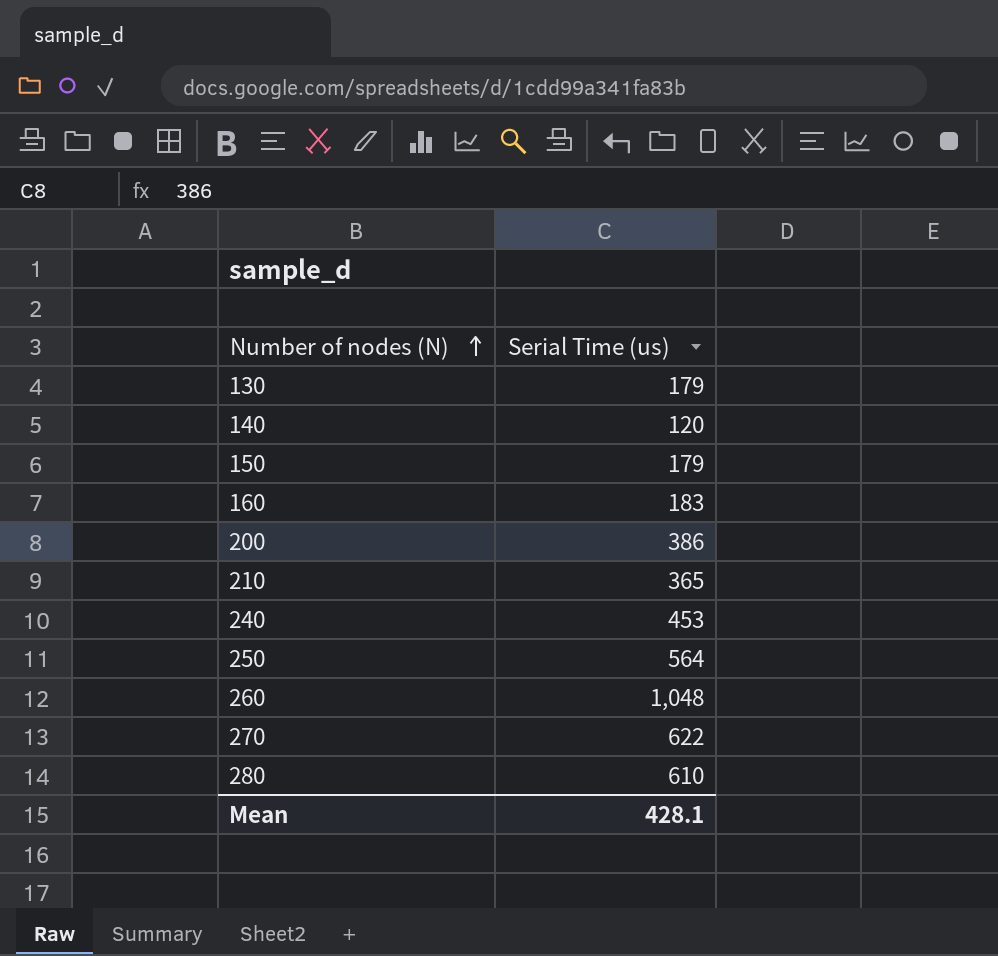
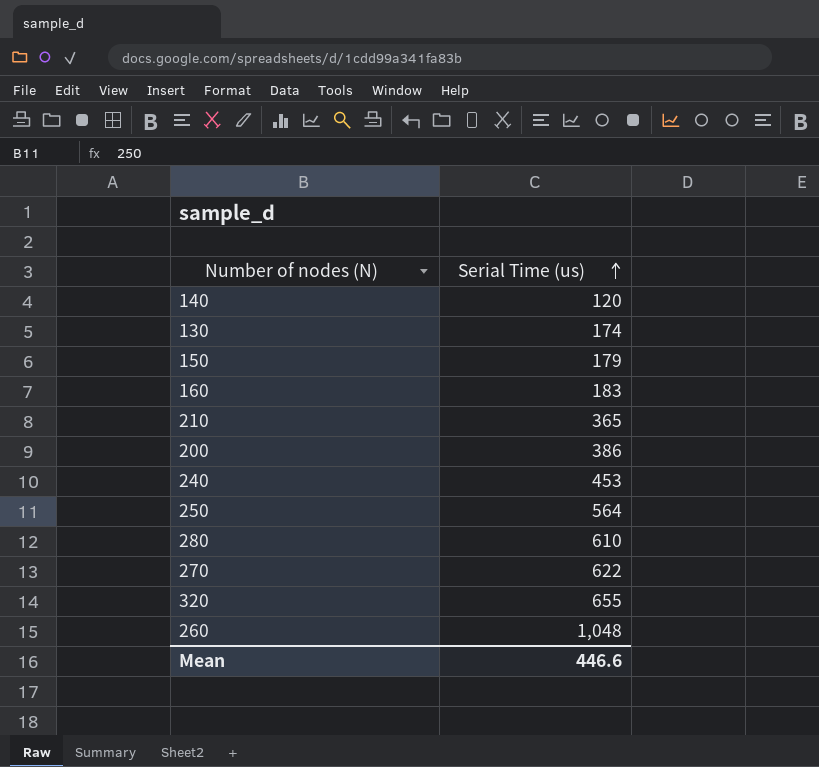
row order: Number of nodes (N) ascending -> Serial Time (us) ascending
130 | Serial Time (us): 179 -> 174
row 320: none -> 655
Mean | Serial Time (us): 428.1 -> 446.6

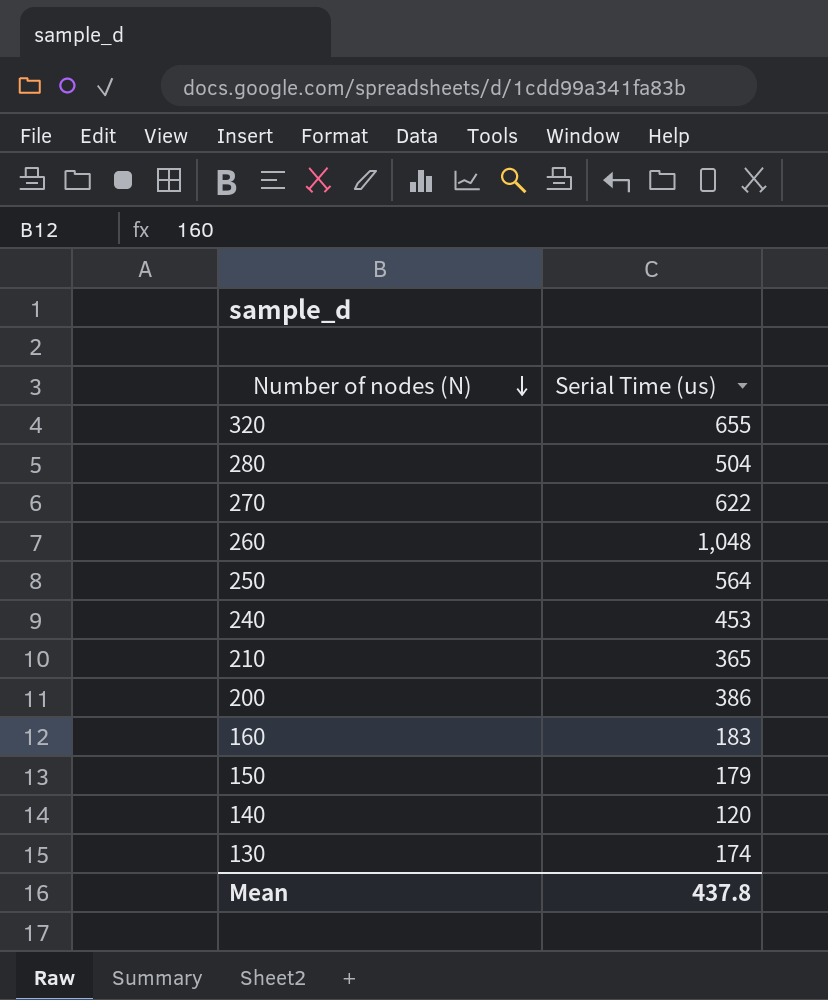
row order: Serial Time (us) ascending -> Number of nodes (N) descending
280 | Serial Time (us): 610 -> 504
Mean | Serial Time (us): 446.6 -> 437.8

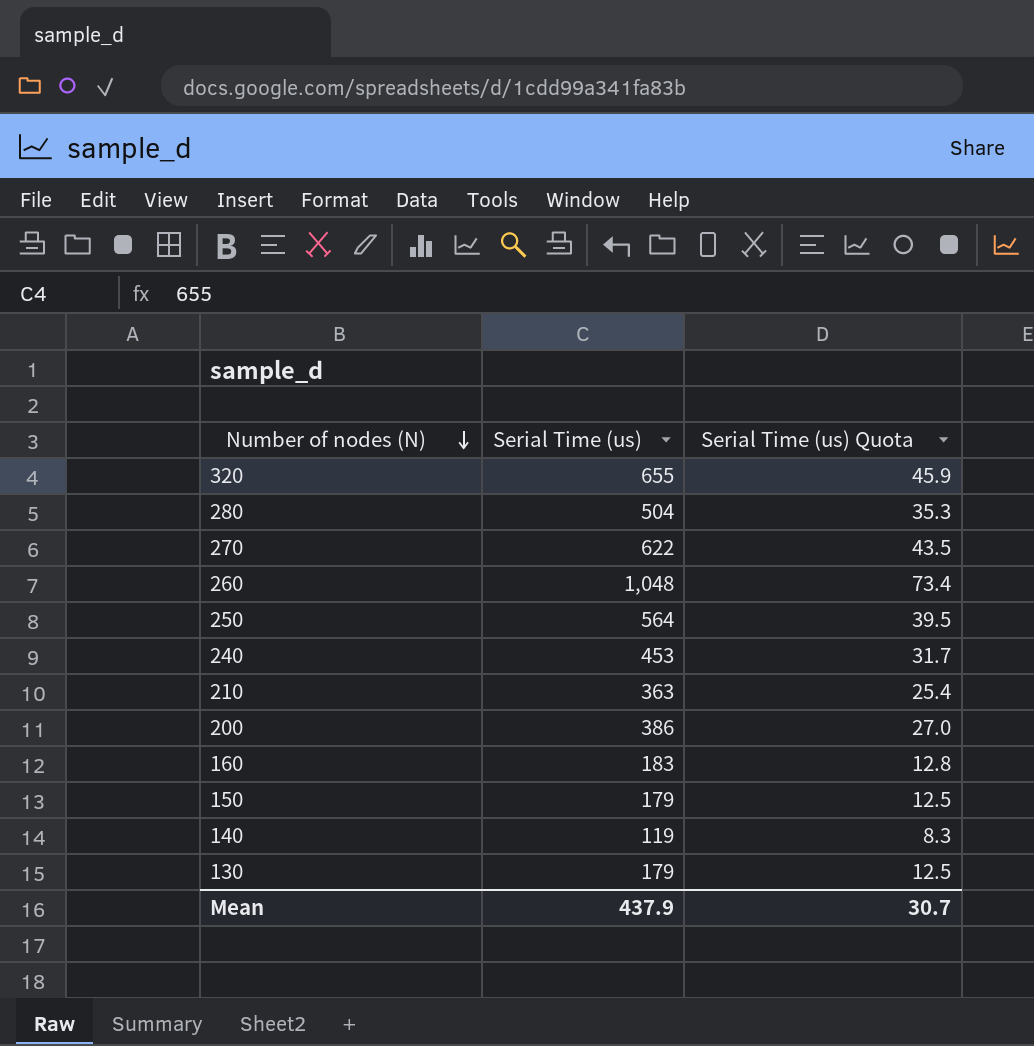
column Serial Time (us) Quota | formula: none -> [Serial Time (us)] * 0.07
210 | Serial Time (us): 365 -> 363
140 | Serial Time (us): 120 -> 119
130 | Serial Time (us): 174 -> 179
Mean | Serial Time (us): 437.8 -> 437.9

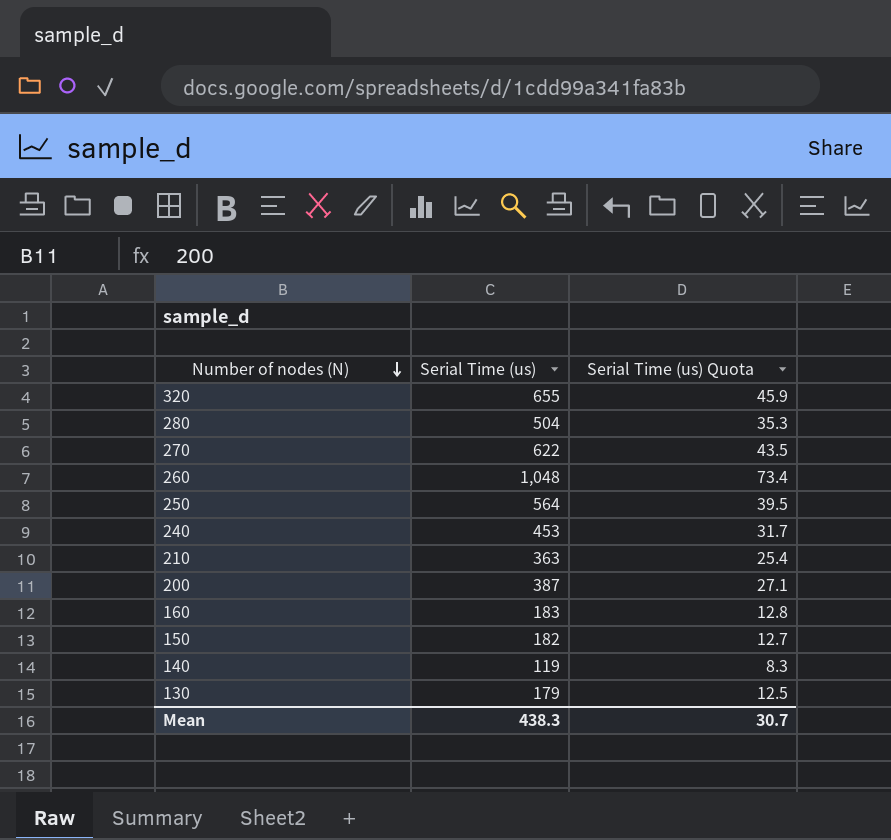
200 | Serial Time (us): 386 -> 387
200 | Serial Time (us) Quota: 27.0 -> 27.1
150 | Serial Time (us): 179 -> 182
150 | Serial Time (us) Quota: 12.5 -> 12.7
Mean | Serial Time (us): 437.9 -> 438.3

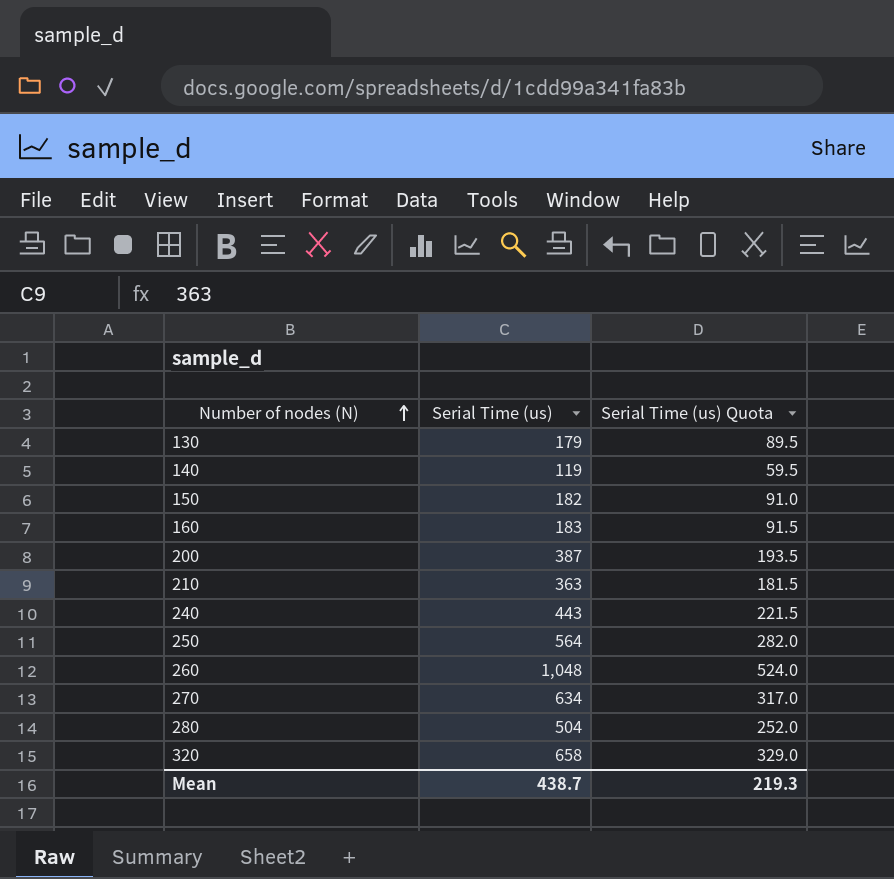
row order: Number of nodes (N) descending -> Number of nodes (N) ascending
column Serial Time (us) Quota | formula: [Serial Time (us)] * 0.07 -> [Serial Time (us)] * 0.5
240 | Serial Time (us): 453 -> 443
270 | Serial Time (us): 622 -> 634
320 | Serial Time (us): 655 -> 658
Mean | Serial Time (us): 438.3 -> 438.7
Mean | Serial Time (us) Quota: 30.7 -> 219.3

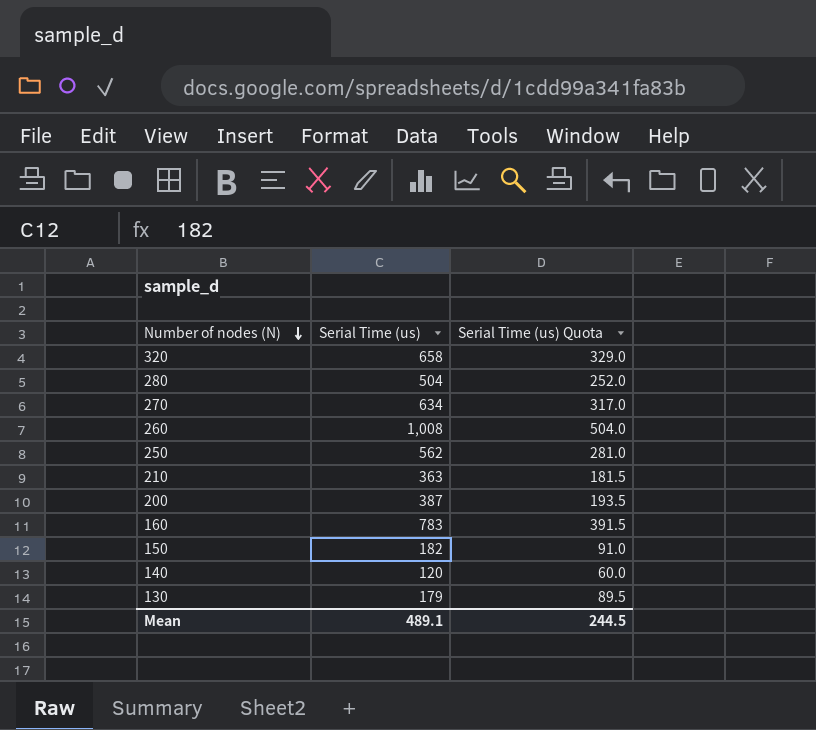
row order: Number of nodes (N) ascending -> Number of nodes (N) descending
row 240: 443 | 221.5 -> none
260 | Serial Time (us): 1,048 -> 1,008
260 | Serial Time (us) Quota: 524.0 -> 504.0
250 | Serial Time (us): 564 -> 562
250 | Serial Time (us) Quota: 282.0 -> 281.0
160 | Serial Time (us): 183 -> 783
160 | Serial Time (us) Quota: 91.5 -> 391.5
140 | Serial Time (us): 119 -> 120
140 | Serial Time (us) Quota: 59.5 -> 60.0
Mean | Serial Time (us): 438.7 -> 489.1
Mean | Serial Time (us) Quota: 219.3 -> 244.5

